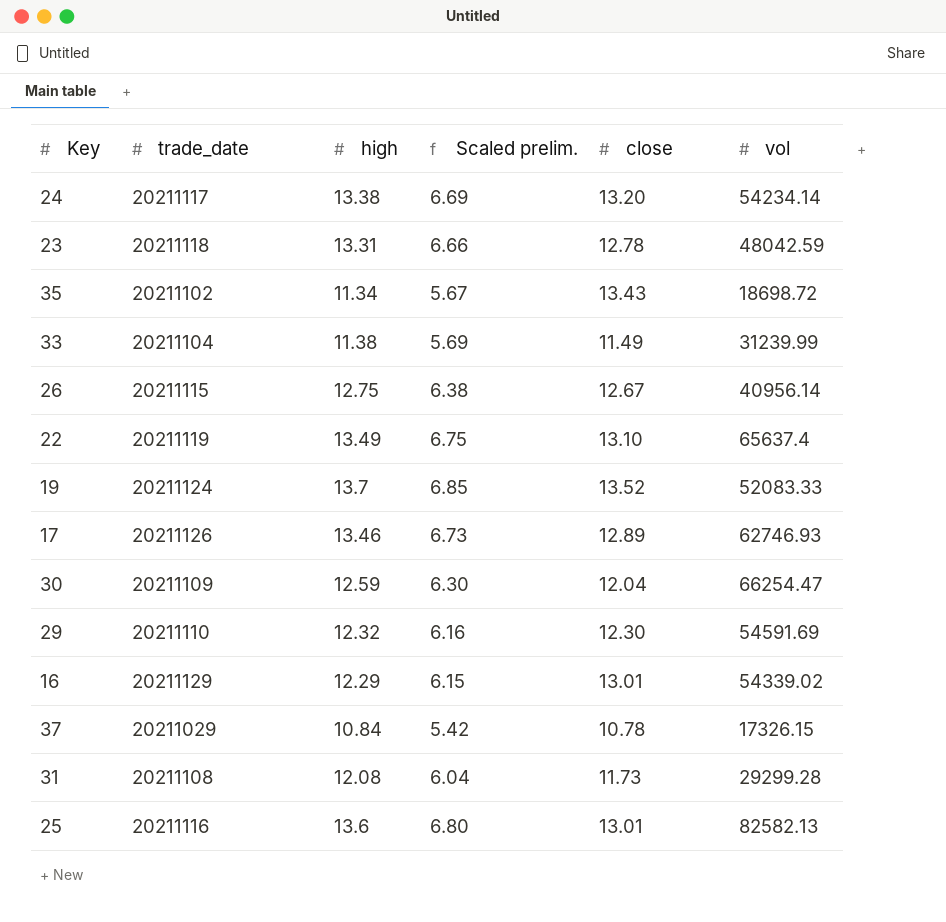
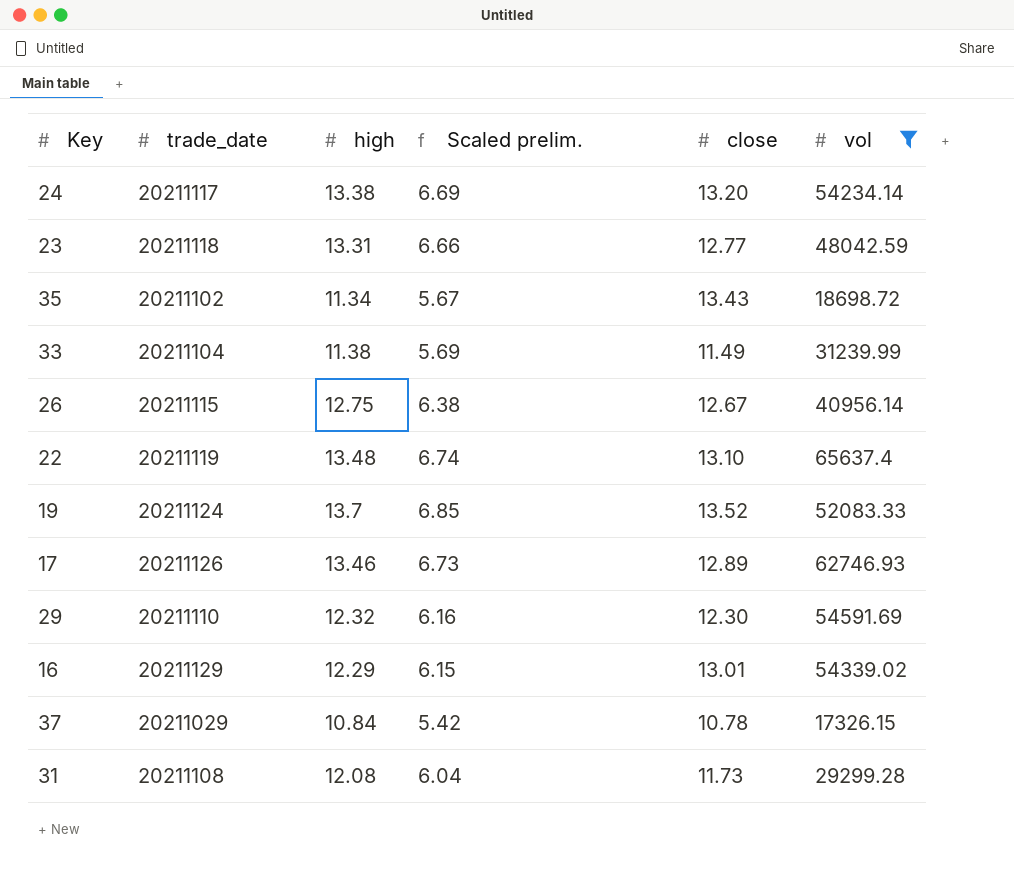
filter: none -> vol <= 65637.4
23 | close: 12.78 -> 12.77
22 | high: 13.49 -> 13.48
22 | Scaled prelim.: 6.75 -> 6.74

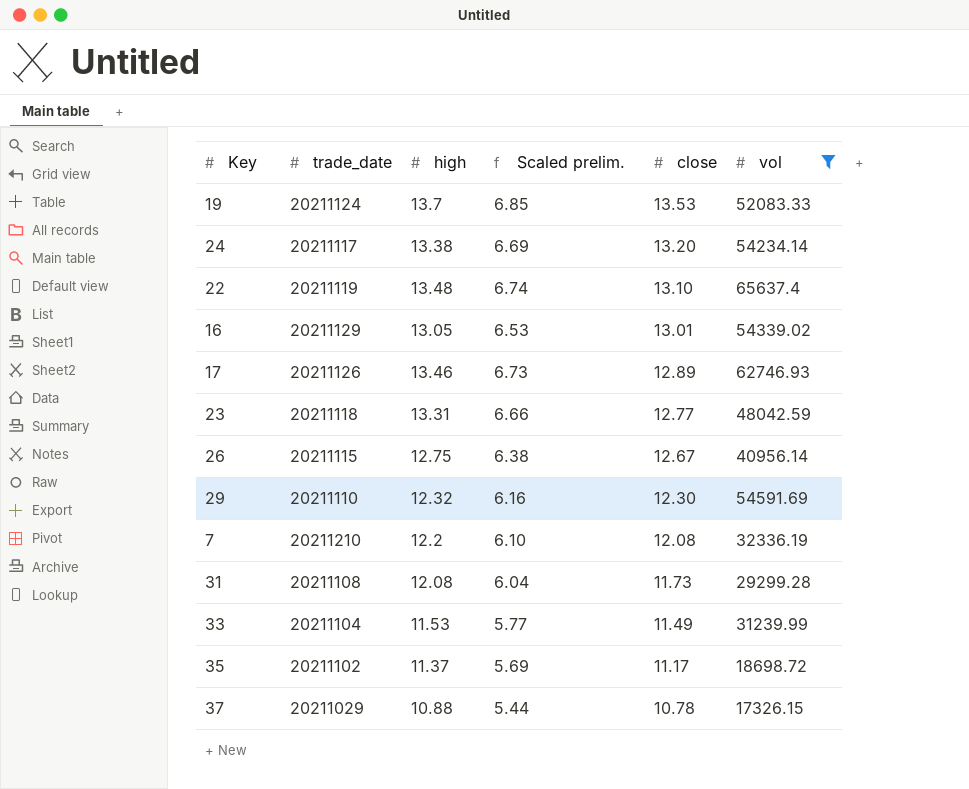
row order: none -> close descending
19 | close: 13.52 -> 13.53
16 | high: 12.29 -> 13.05
16 | Scaled prelim.: 6.15 -> 6.53
row 7: none -> 20211210 | 12.2 | 6.10 | 12.08 | 32336.19
33 | high: 11.38 -> 11.53
33 | Scaled prelim.: 5.69 -> 5.77
35 | high: 11.34 -> 11.37
35 | Scaled prelim.: 5.67 -> 5.69
35 | close: 13.43 -> 11.17
37 | high: 10.84 -> 10.88
37 | Scaled prelim.: 5.42 -> 5.44

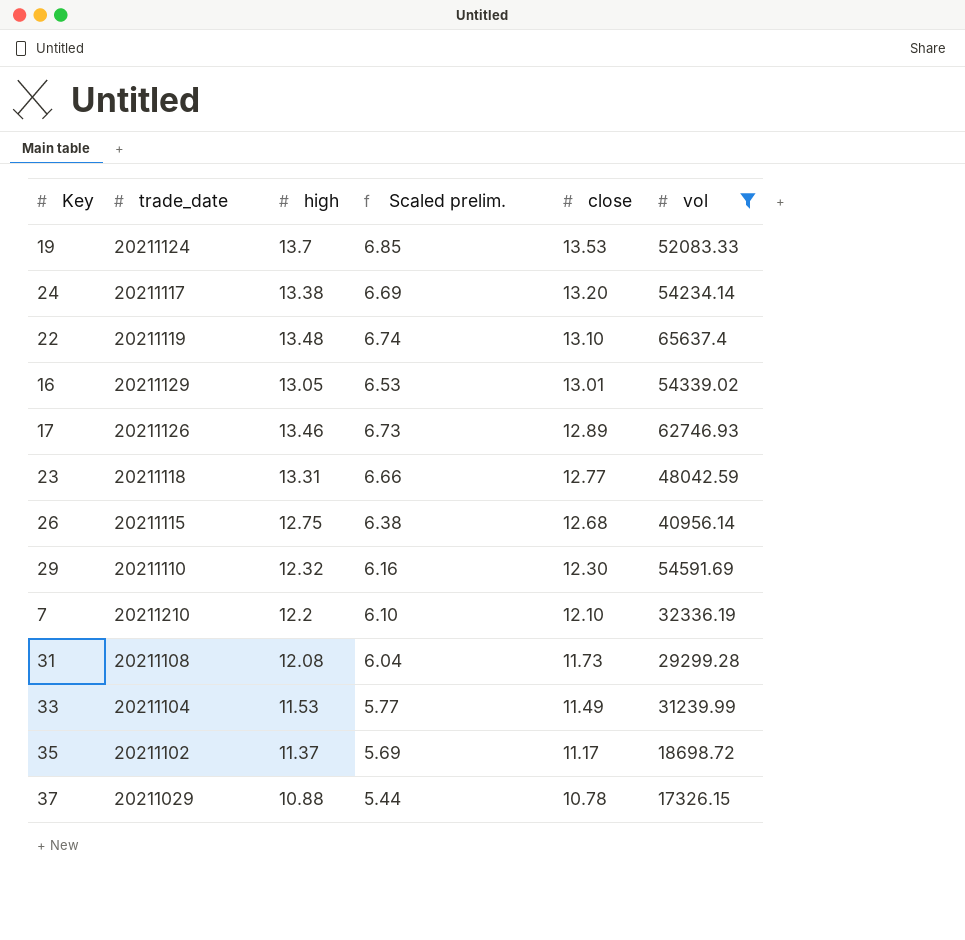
26 | close: 12.67 -> 12.68
7 | close: 12.08 -> 12.10

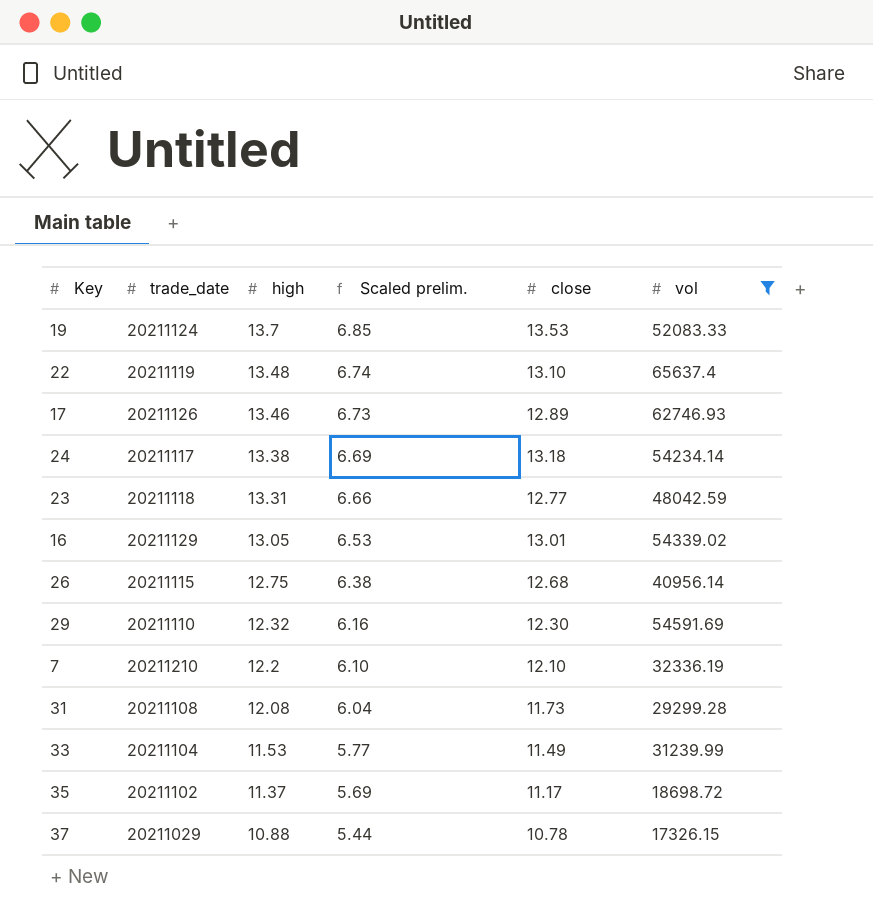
row order: close descending -> high descending
24 | close: 13.20 -> 13.18

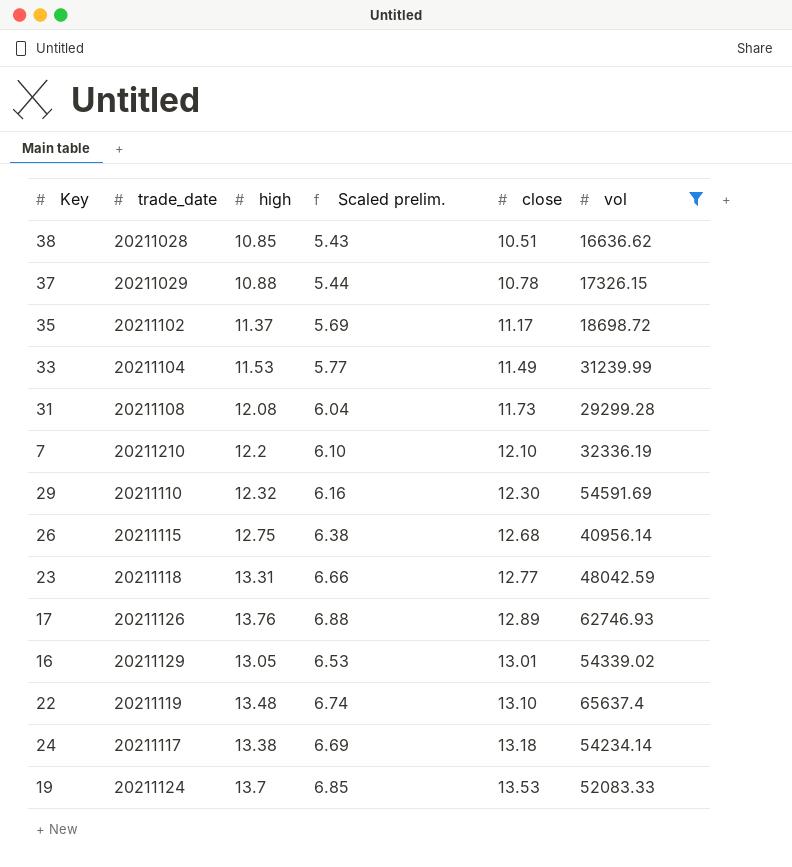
row order: high descending -> close ascending
row 38: none -> 20211028 | 10.85 | 5.43 | 10.51 | 16636.62
17 | high: 13.46 -> 13.76
17 | Scaled prelim.: 6.73 -> 6.88

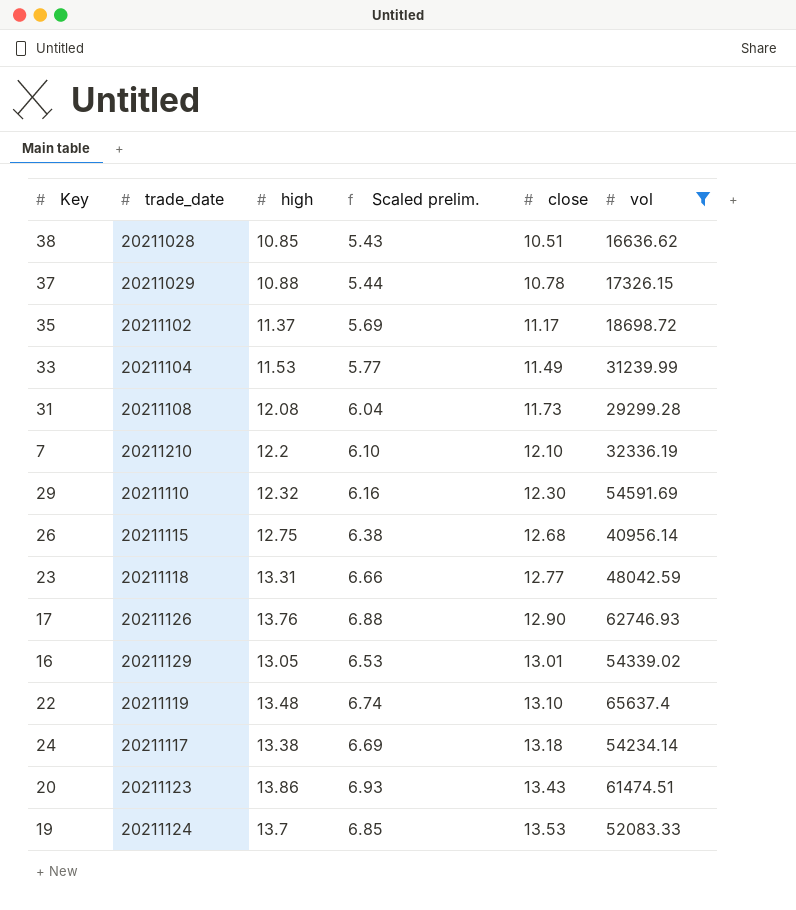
17 | close: 12.89 -> 12.90
row 20: none -> 20211123 | 13.86 | 6.93 | 13.43 | 61474.51

